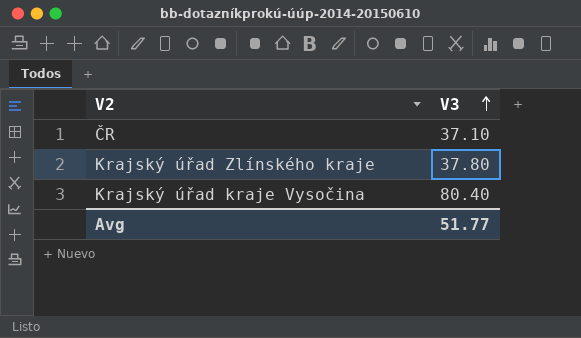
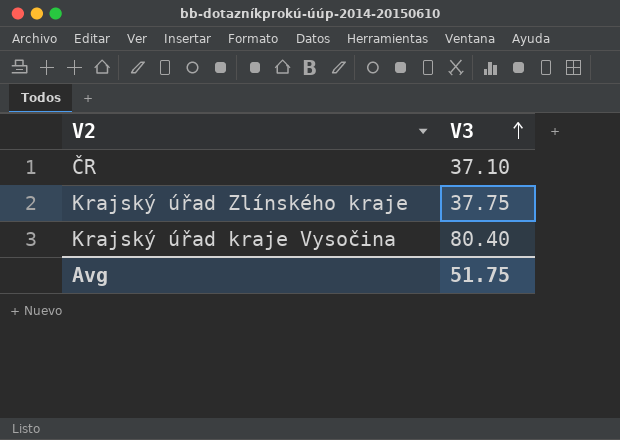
Krajský úřad Zlínského kraje | V3: 37.80 -> 37.75
Avg | V3: 51.77 -> 51.75

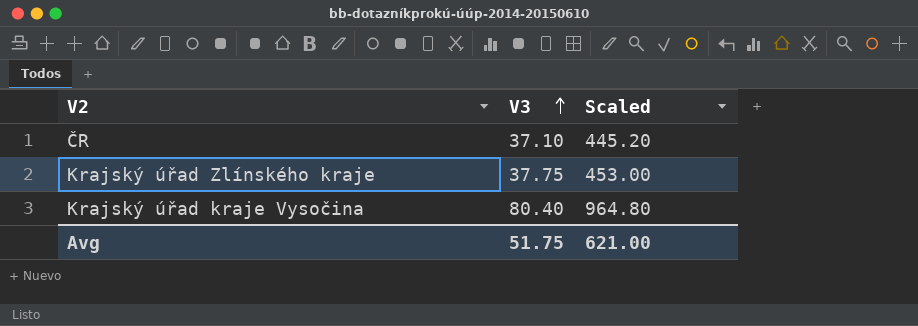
column Scaled | formula: none -> [V3] * 12

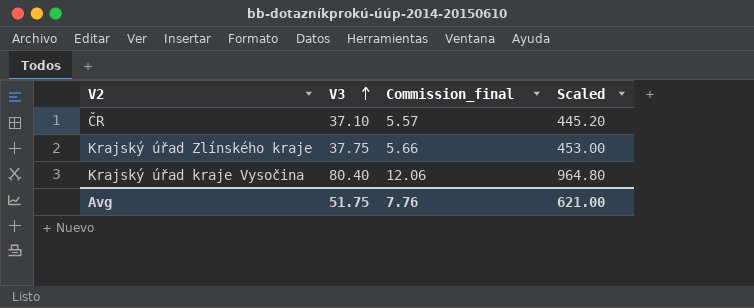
column Commission_final | formula: none -> [V3] * 0.15

